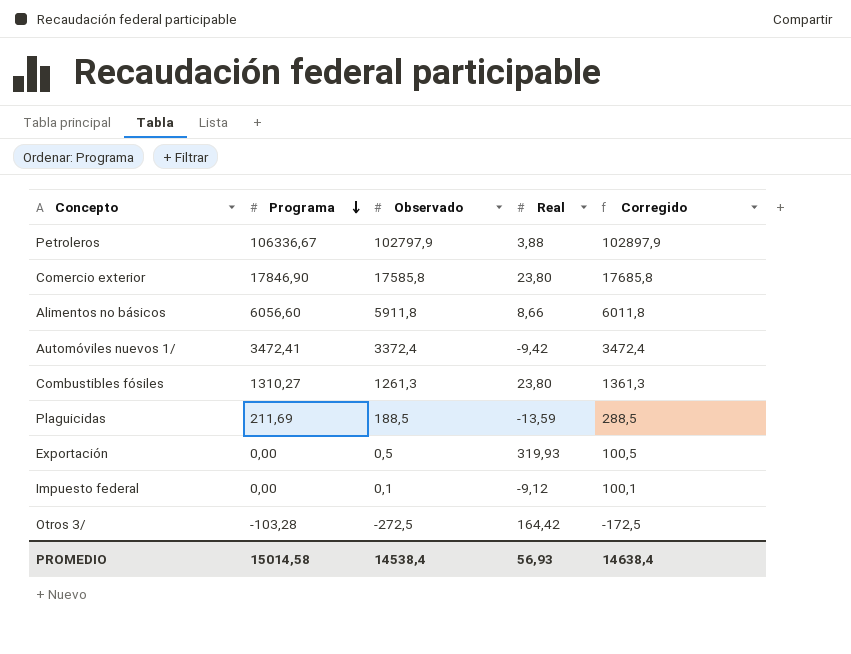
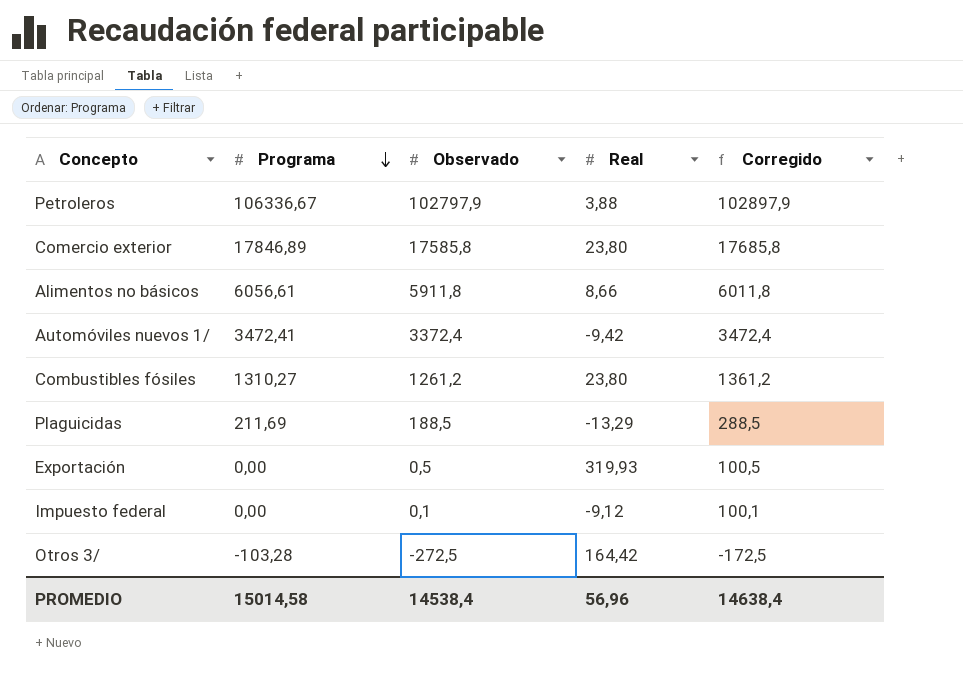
Comercio exterior | Programa: 17846,90 -> 17846,89
Alimentos no básicos | Programa: 6056,60 -> 6056,61
Combustibles fósiles | Observado: 1261,3 -> 1261,2
Combustibles fósiles | Corregido: 1361,3 -> 1361,2
Plaguicidas | Real: -13,59 -> -13,29
PROMEDIO | Real: 56,93 -> 56,96

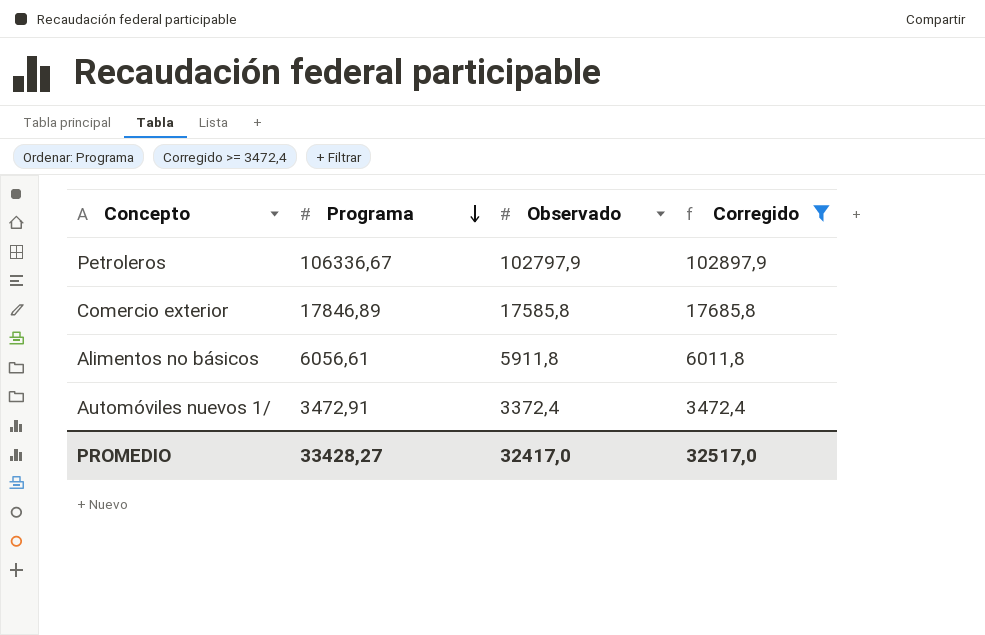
filter: none -> Corregido >= 3472,4
column Real | position: 4 -> none
Automóviles nuevos 1/ | Programa: 3472,41 -> 3472,91
PROMEDIO | Programa: 15014,58 -> 33428,27
PROMEDIO | Observado: 14538,4 -> 32417,0
PROMEDIO | Corregido: 14638,4 -> 32517,0

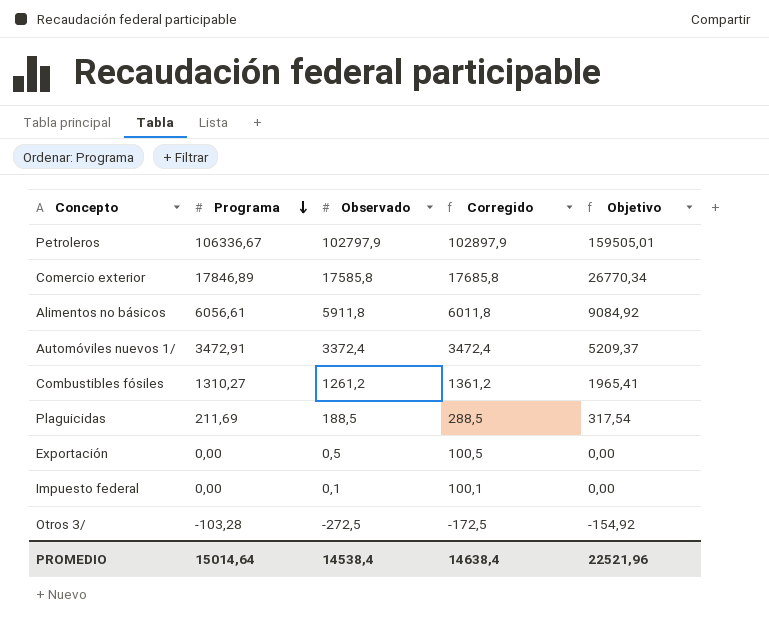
filter: Corregido >= 3472,4 -> none
column Objetivo | formula: none -> [Programa] * 1,5
PROMEDIO | Programa: 33428,27 -> 15014,64
PROMEDIO | Observado: 32417,0 -> 14538,4
PROMEDIO | Corregido: 32517,0 -> 14638,4

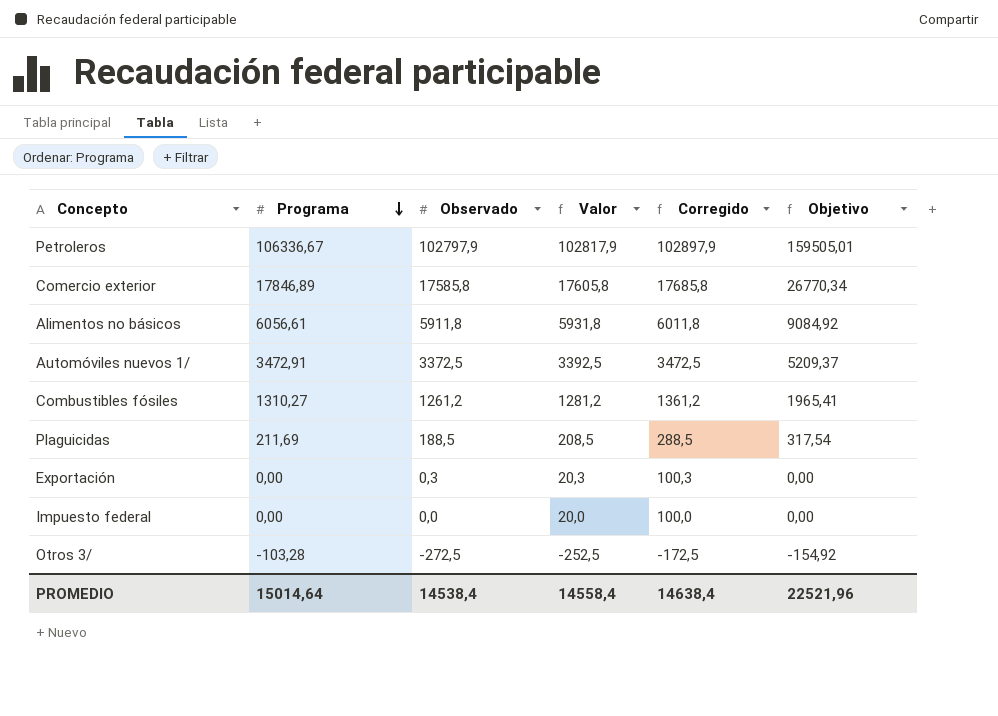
column Valor | formula: none -> [Observado] + 20
Automóviles nuevos 1/ | Observado: 3372,4 -> 3372,5
Automóviles nuevos 1/ | Corregido: 3472,4 -> 3472,5
Exportación | Observado: 0,5 -> 0,3
Exportación | Corregido: 100,5 -> 100,3
Impuesto federal | Observado: 0,1 -> 0,0
Impuesto federal | Corregido: 100,1 -> 100,0

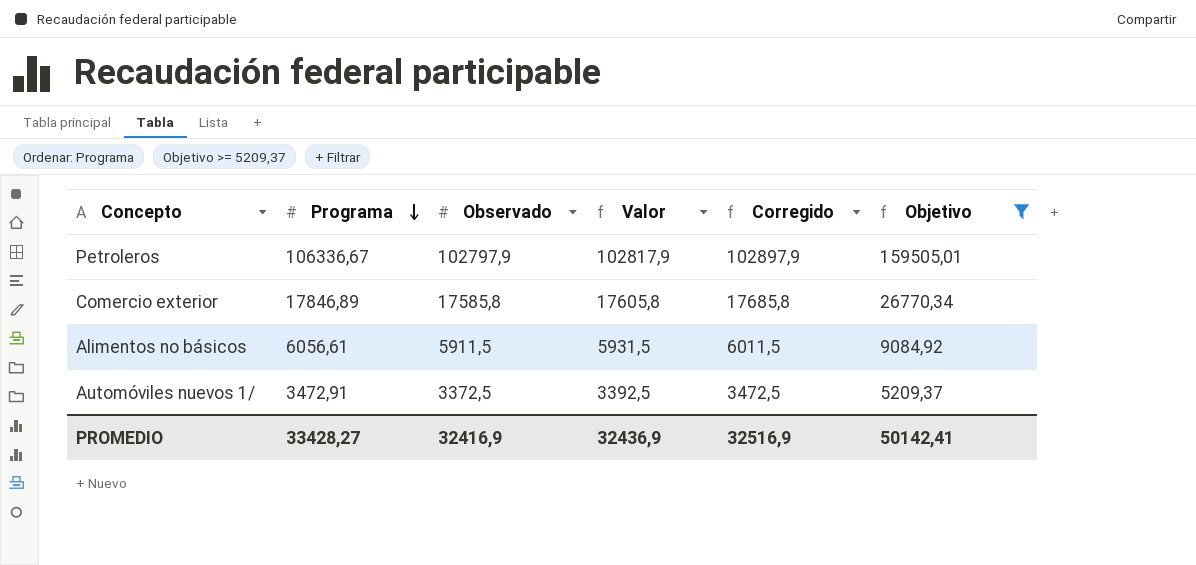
filter: none -> Objetivo >= 5209,37
Alimentos no básicos | Observado: 5911,8 -> 5911,5
Alimentos no básicos | Valor: 5931,8 -> 5931,5
Alimentos no básicos | Corregido: 6011,8 -> 6011,5
PROMEDIO | Programa: 15014,64 -> 33428,27
PROMEDIO | Observado: 14538,4 -> 32416,9
PROMEDIO | Valor: 14558,4 -> 32436,9
PROMEDIO | Corregido: 14638,4 -> 32516,9
PROMEDIO | Objetivo: 22521,96 -> 50142,41

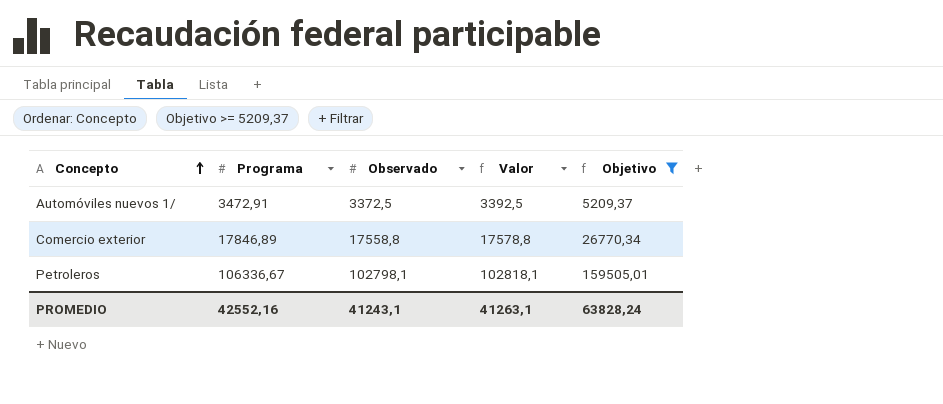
row order: Programa descending -> Concepto ascending
column Corregido | formula: [Observado] + 100 -> none
row Alimentos no básicos: 6056,61 | 5911,5 | 5931,5 | 6011,5 | 9084,92 -> none
Comercio exterior | Observado: 17585,8 -> 17558,8
Comercio exterior | Valor: 17605,8 -> 17578,8
Petroleros | Observado: 102797,9 -> 102798,1
Petroleros | Valor: 102817,9 -> 102818,1
PROMEDIO | Programa: 33428,27 -> 42552,16
PROMEDIO | Observado: 32416,9 -> 41243,1
PROMEDIO | Valor: 32436,9 -> 41263,1
PROMEDIO | Objetivo: 50142,41 -> 63828,24

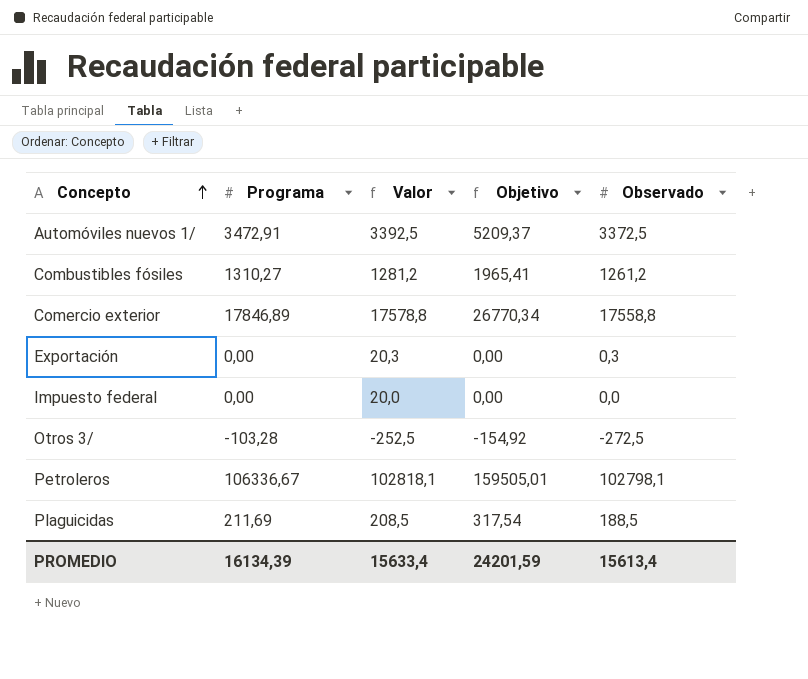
filter: Objetivo >= 5209,37 -> none
column Observado | position: 3 -> 5
PROMEDIO | Programa: 42552,16 -> 16134,39
PROMEDIO | Valor: 41263,1 -> 15633,4
PROMEDIO | Objetivo: 63828,24 -> 24201,59
PROMEDIO | Observado: 41243,1 -> 15613,4

